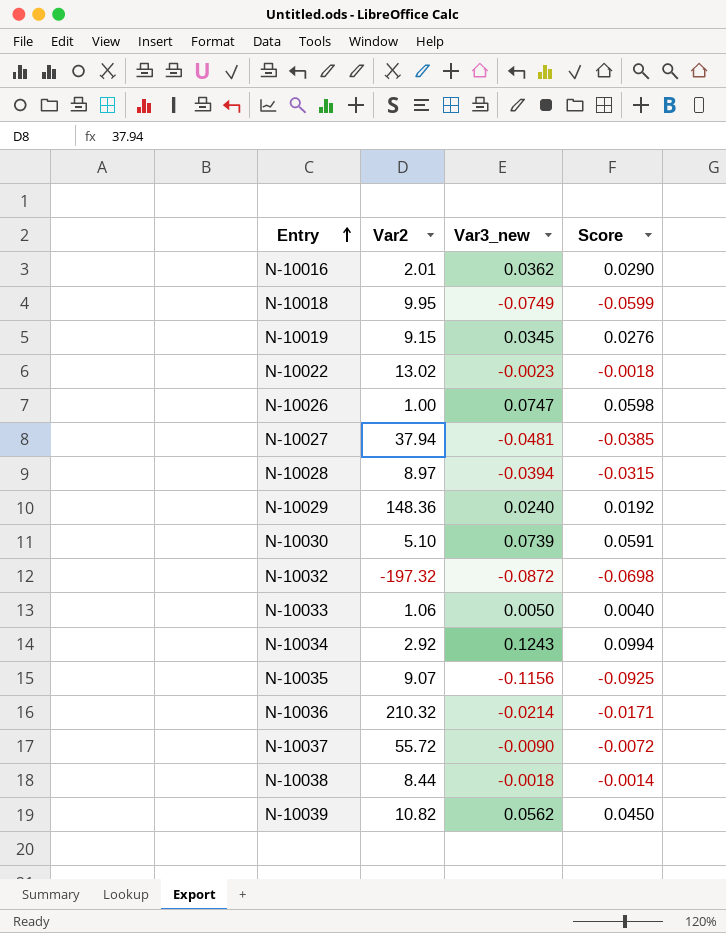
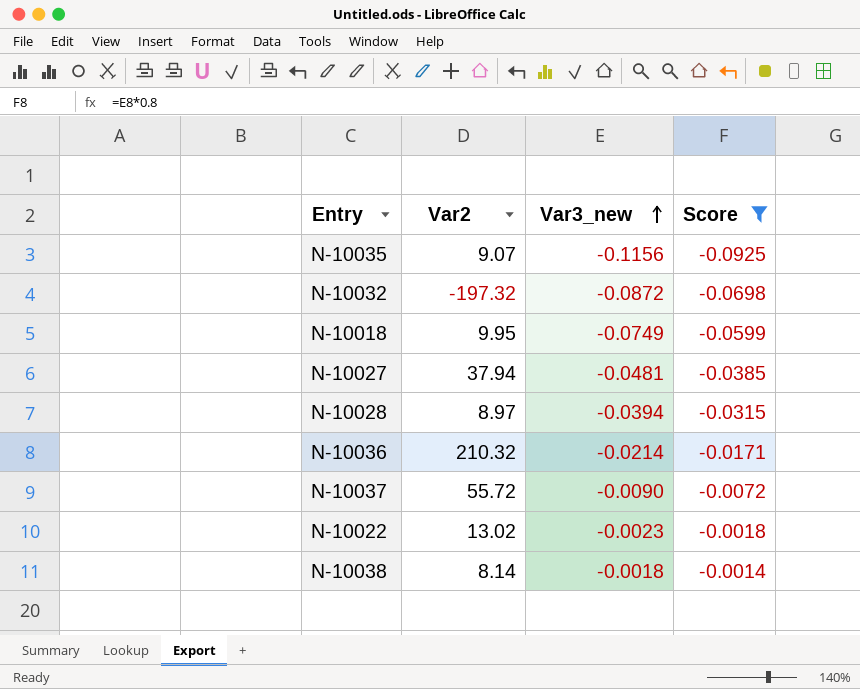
filter: none -> Score <= -0.0014
row order: Entry ascending -> Var3_new ascending
N-10038 | Var2: 8.44 -> 8.14

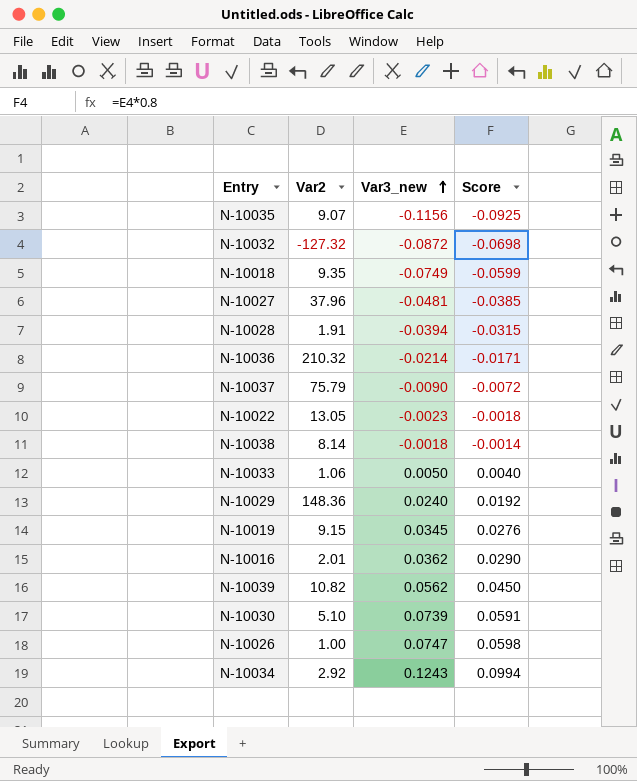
filter: Score <= -0.0014 -> none
N-10032 | Var2: -197.32 -> -127.32
N-10018 | Var2: 9.95 -> 9.35
N-10027 | Var2: 37.94 -> 37.96
N-10028 | Var2: 8.97 -> 1.91
N-10037 | Var2: 55.72 -> 75.79
N-10022 | Var2: 13.02 -> 13.05

